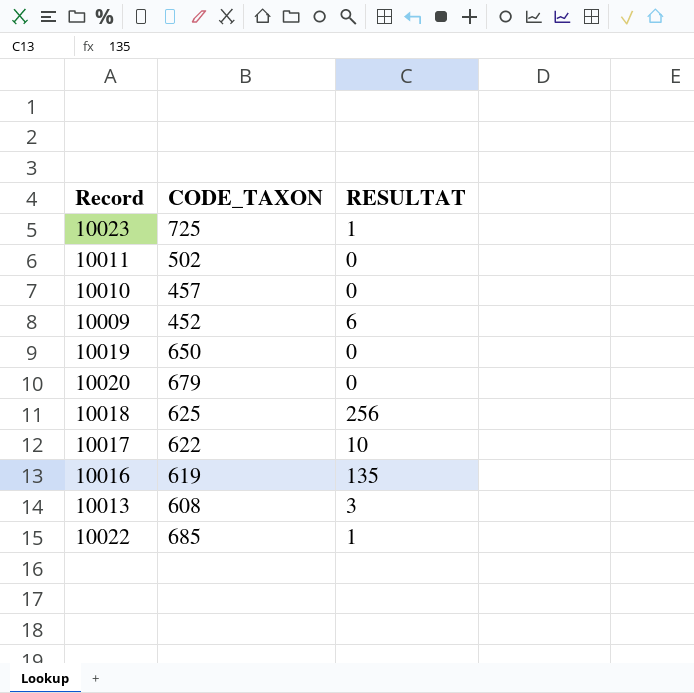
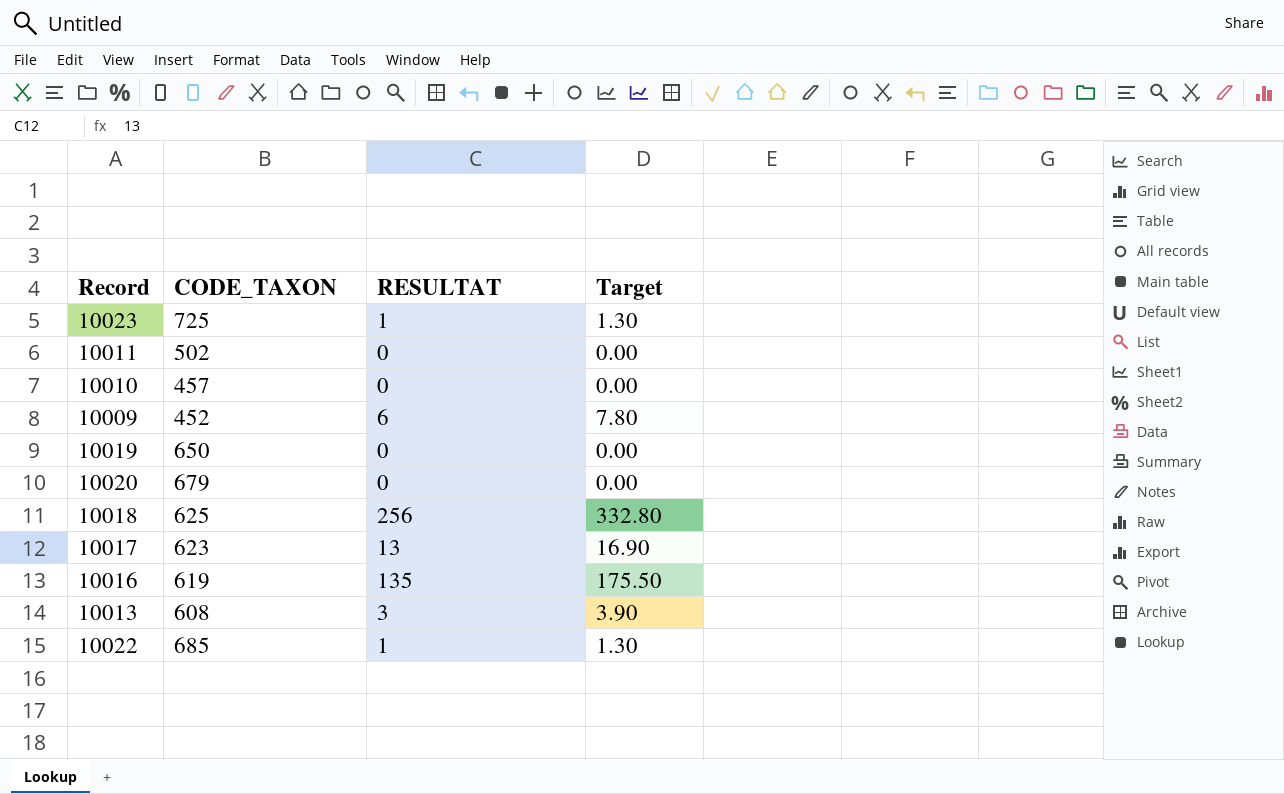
column Target | formula: none -> [RESULTAT] * 1.3
10017 | CODE_TAXON: 622 -> 623
10017 | RESULTAT: 10 -> 13

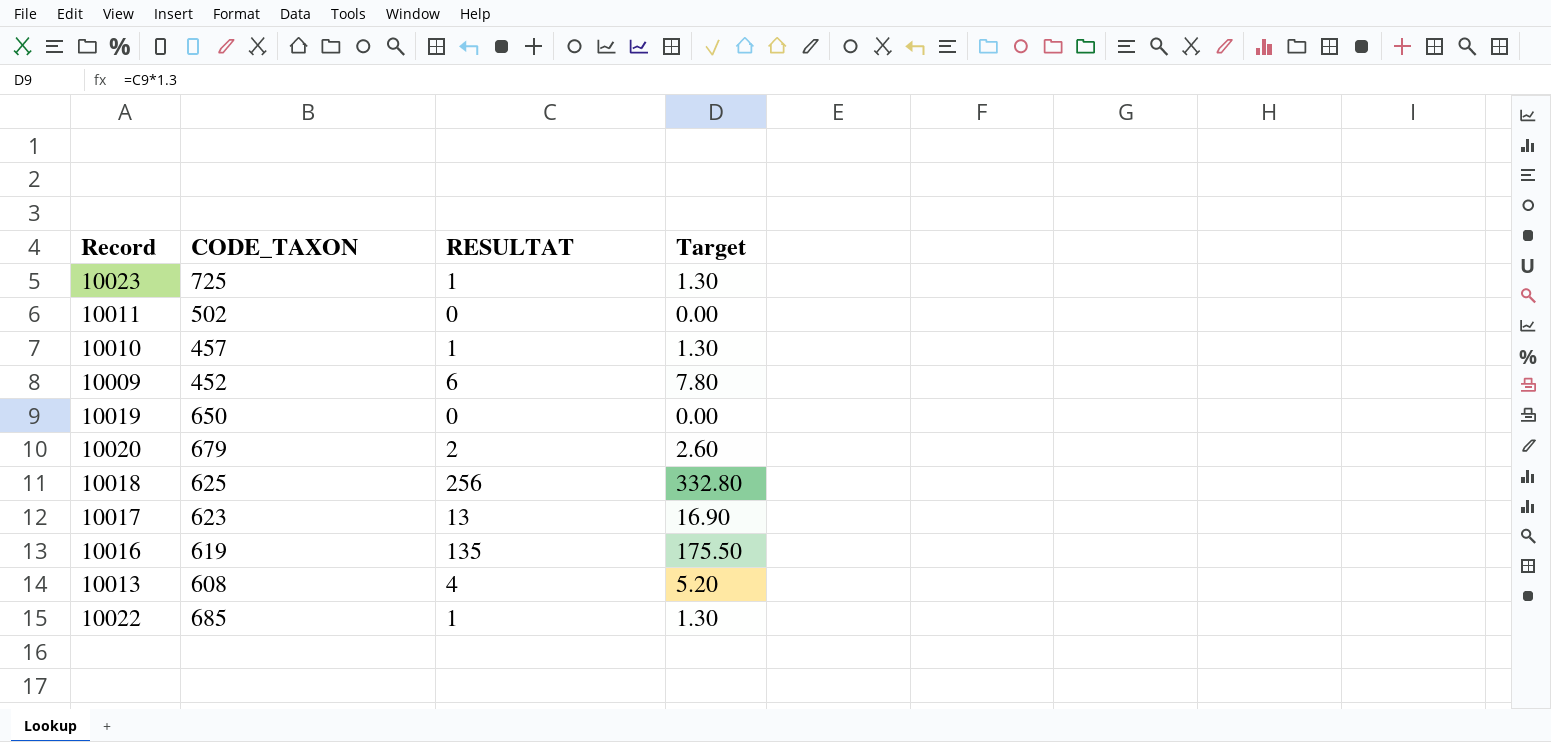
10010 | RESULTAT: 0 -> 1
10010 | Target: 0.00 -> 1.30
10020 | RESULTAT: 0 -> 2
10020 | Target: 0.00 -> 2.60
10013 | RESULTAT: 3 -> 4
10013 | Target: 3.90 -> 5.20

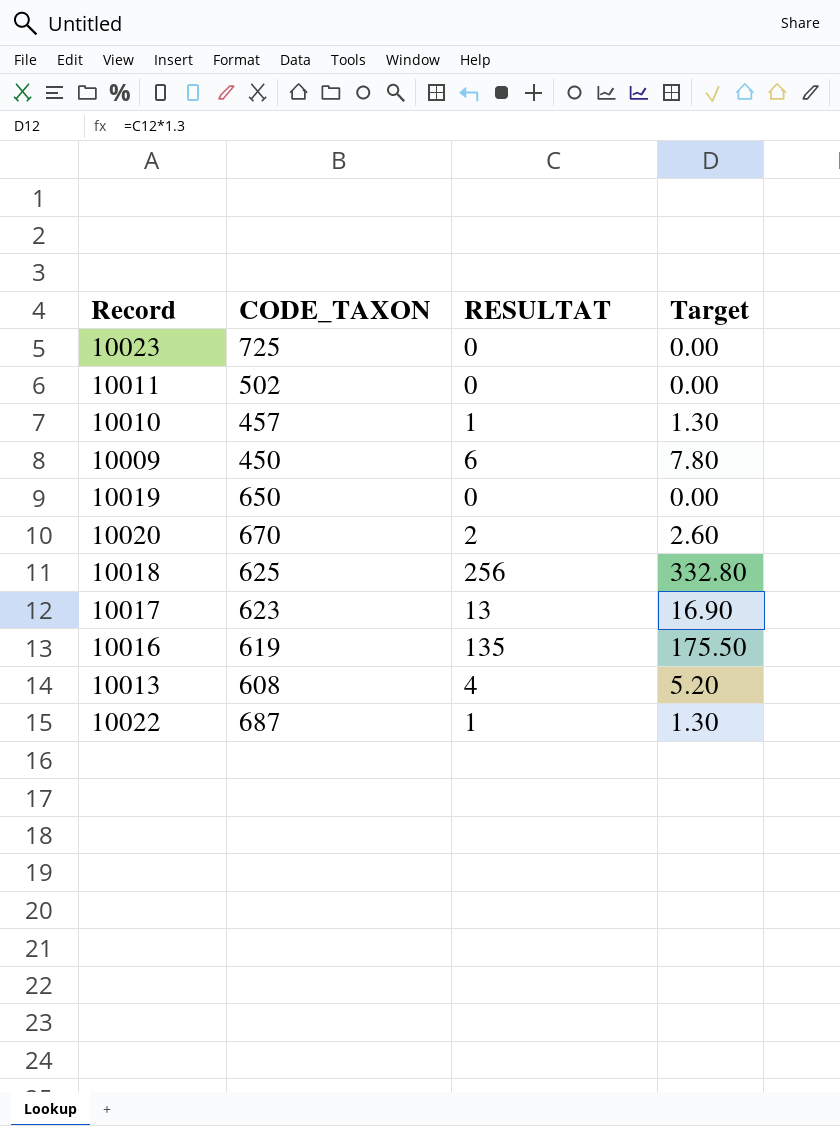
10023 | RESULTAT: 1 -> 0
10023 | Target: 1.30 -> 0.00
10009 | CODE_TAXON: 452 -> 450
10020 | CODE_TAXON: 679 -> 670
10022 | CODE_TAXON: 685 -> 687

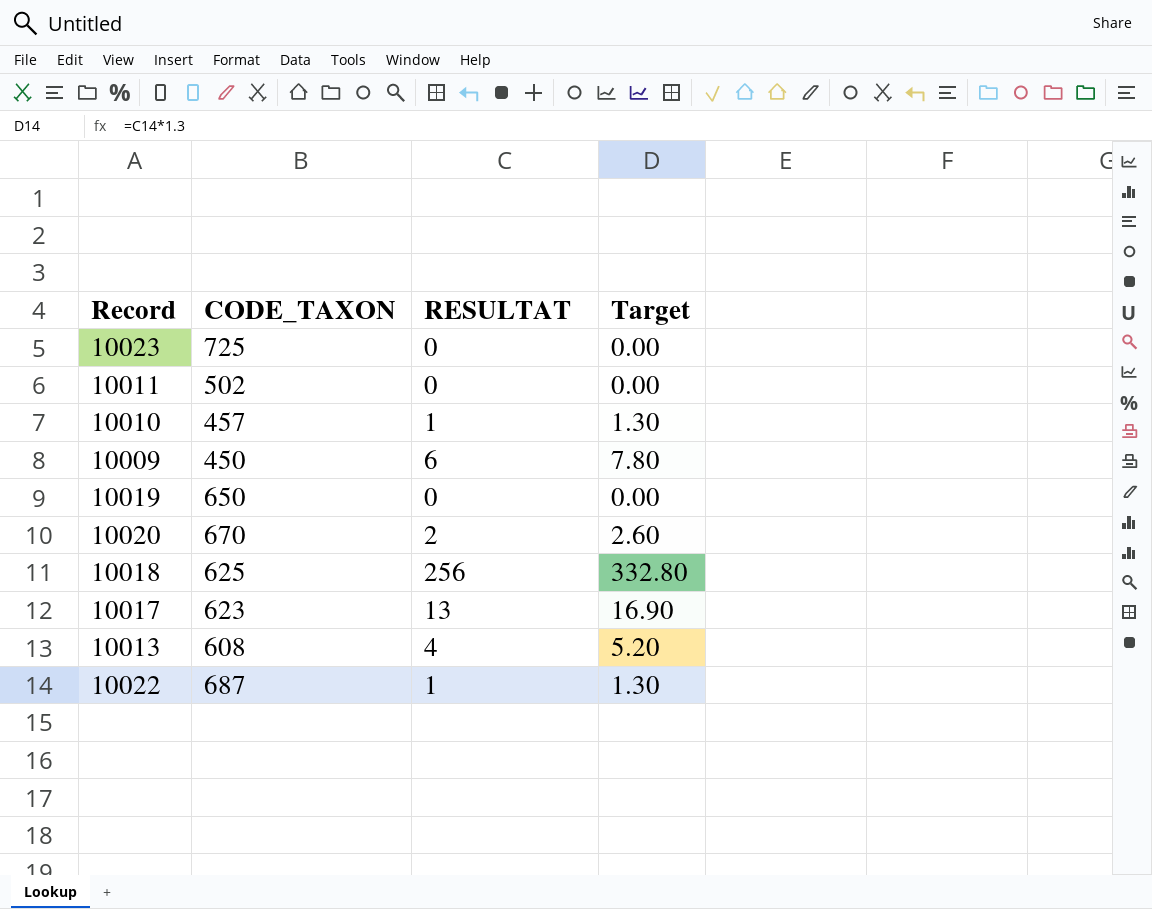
row 10016: 619 | 135 | 175.50 -> none

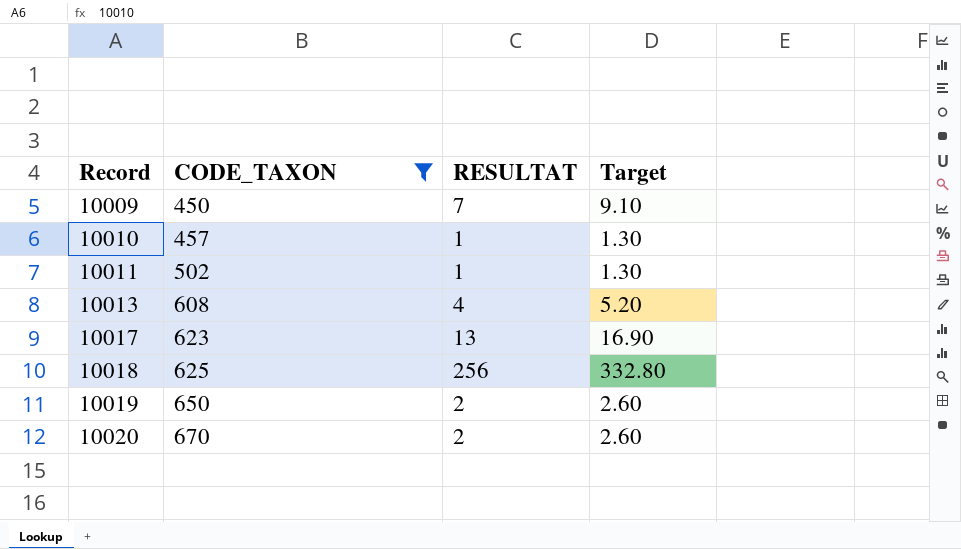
filter: none -> CODE_TAXON <= 670
row order: none -> Record ascending
10009 | RESULTAT: 6 -> 7
10009 | Target: 7.80 -> 9.10
10011 | RESULTAT: 0 -> 1
10011 | Target: 0.00 -> 1.30
10019 | RESULTAT: 0 -> 2
10019 | Target: 0.00 -> 2.60

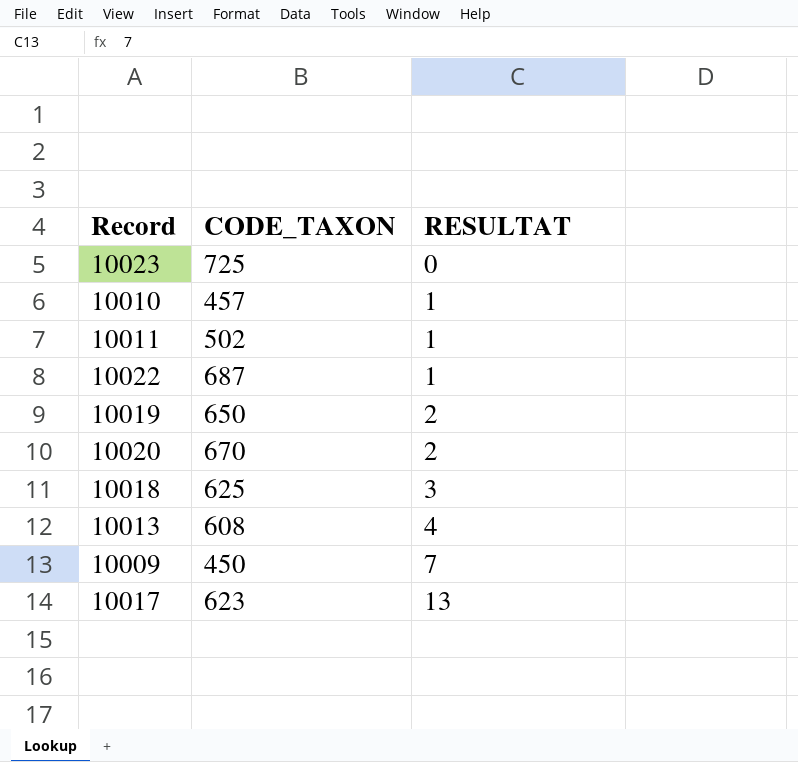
filter: CODE_TAXON <= 670 -> none
row order: Record ascending -> RESULTAT ascending
column Target | formula: [RESULTAT] * 1.3 -> none
10018 | RESULTAT: 256 -> 3

